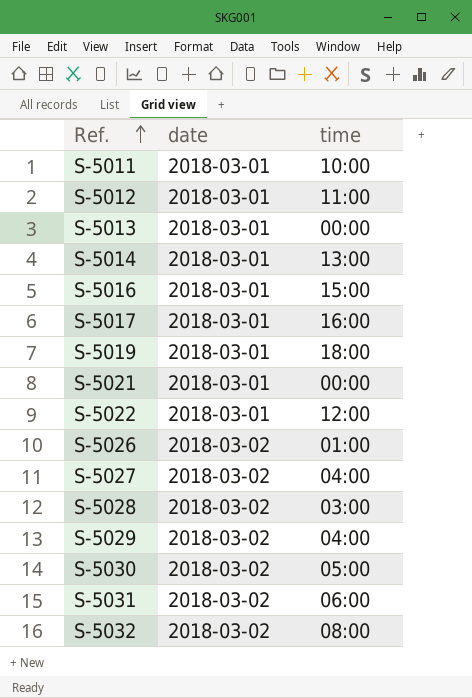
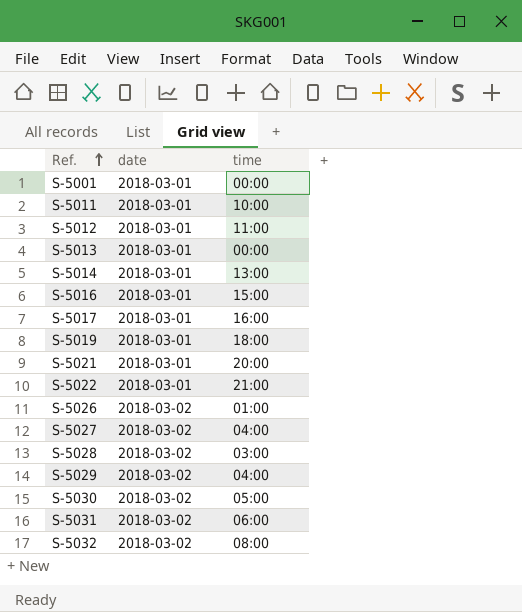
row S-5001: none -> 2018-03-01 | 00:00
S-5021 | time: 00:00 -> 20:00
S-5022 | time: 12:00 -> 21:00

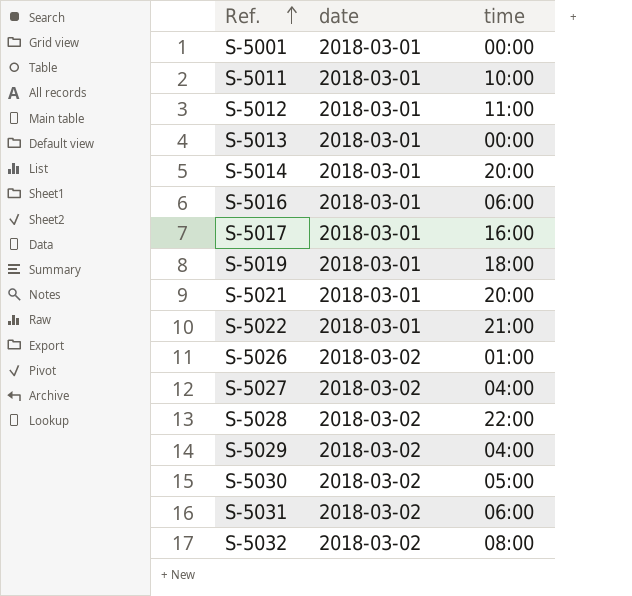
S-5014 | time: 13:00 -> 20:00
S-5016 | time: 15:00 -> 06:00
S-5028 | time: 03:00 -> 22:00

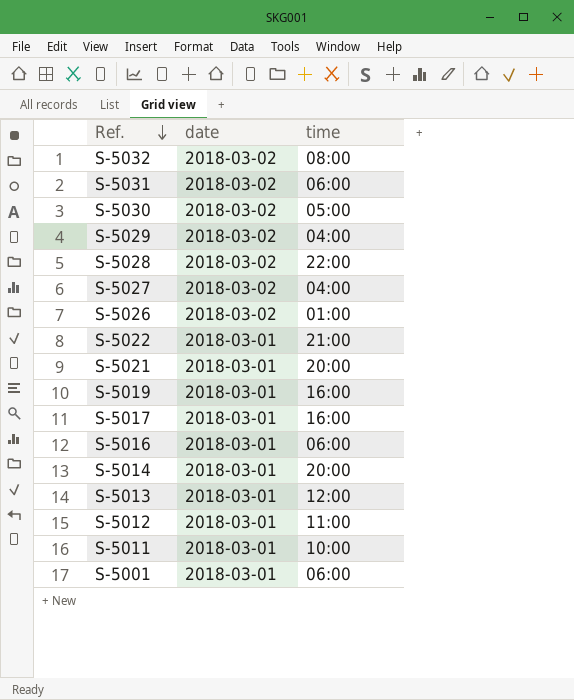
row order: Ref. ascending -> Ref. descending
S-5019 | time: 18:00 -> 16:00
S-5013 | time: 00:00 -> 12:00
S-5001 | time: 00:00 -> 06:00

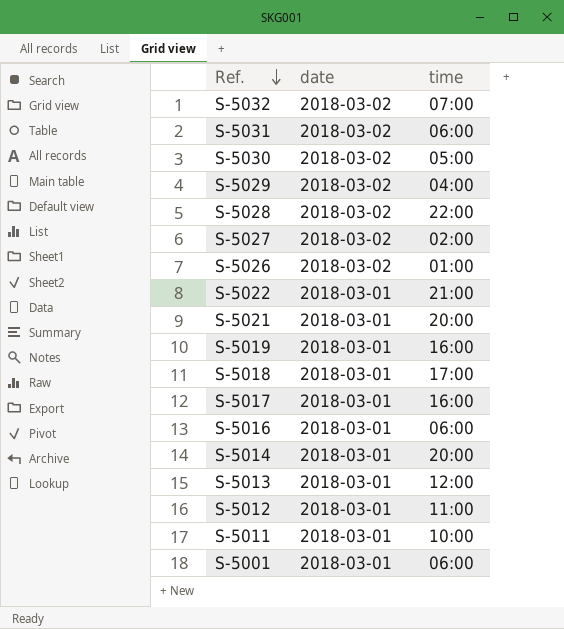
S-5032 | time: 08:00 -> 07:00
S-5027 | time: 04:00 -> 02:00
row S-5018: none -> 2018-03-01 | 17:00

